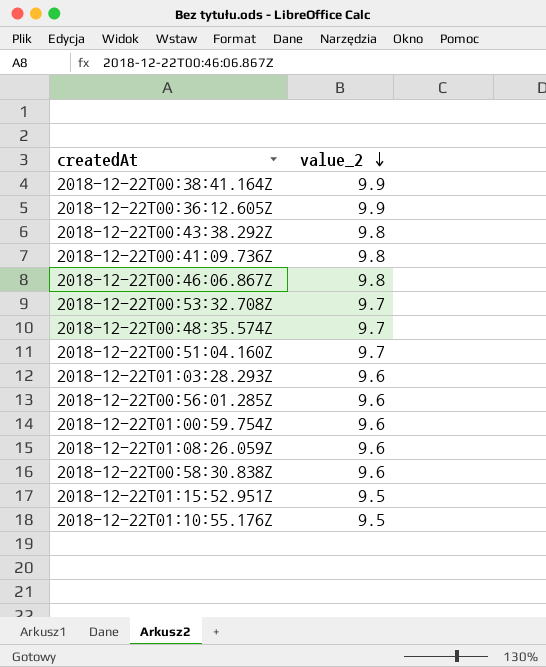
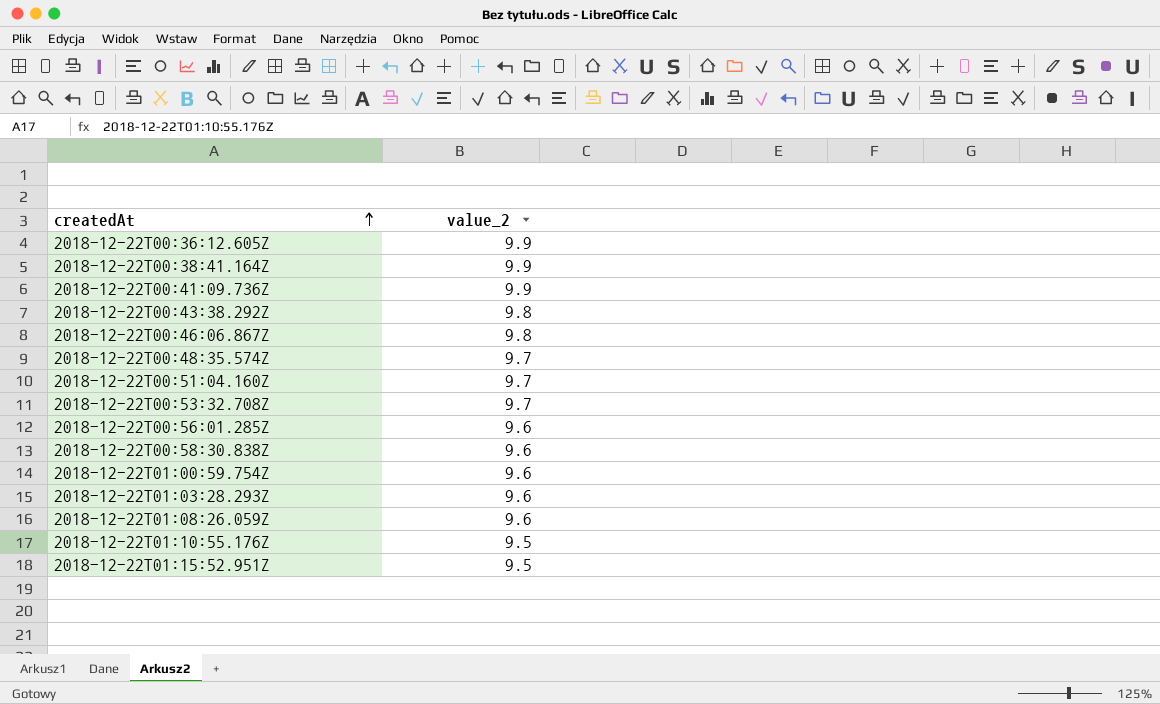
row order: value_2 descending -> createdAt ascending
2018-12-22T00:41:09.736Z | value_2: 9.8 -> 9.9

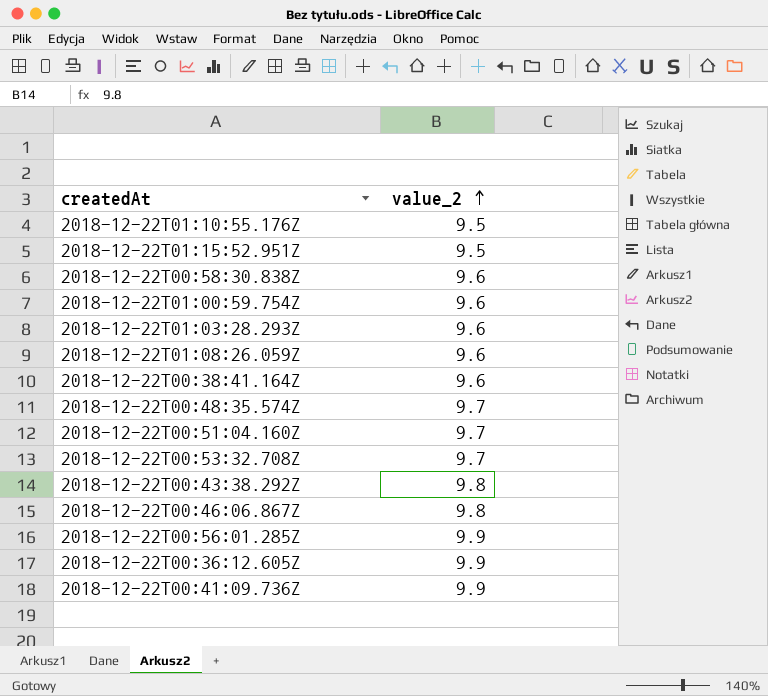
row order: createdAt ascending -> value_2 ascending
2018-12-22T00:38:41.164Z | value_2: 9.9 -> 9.6
2018-12-22T00:56:01.285Z | value_2: 9.6 -> 9.9

